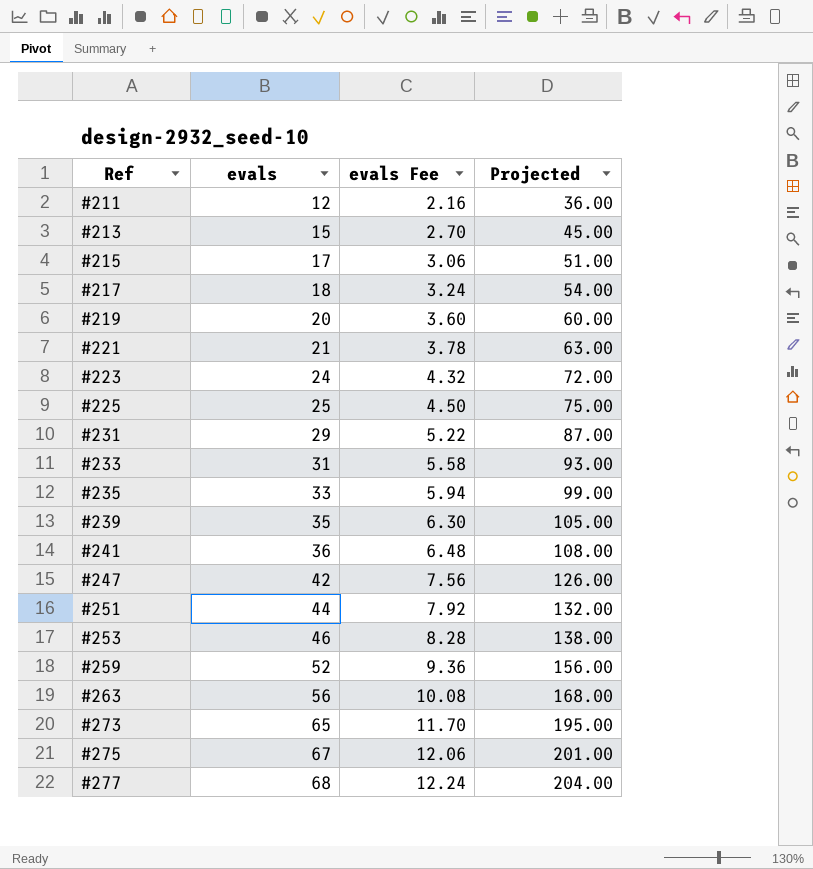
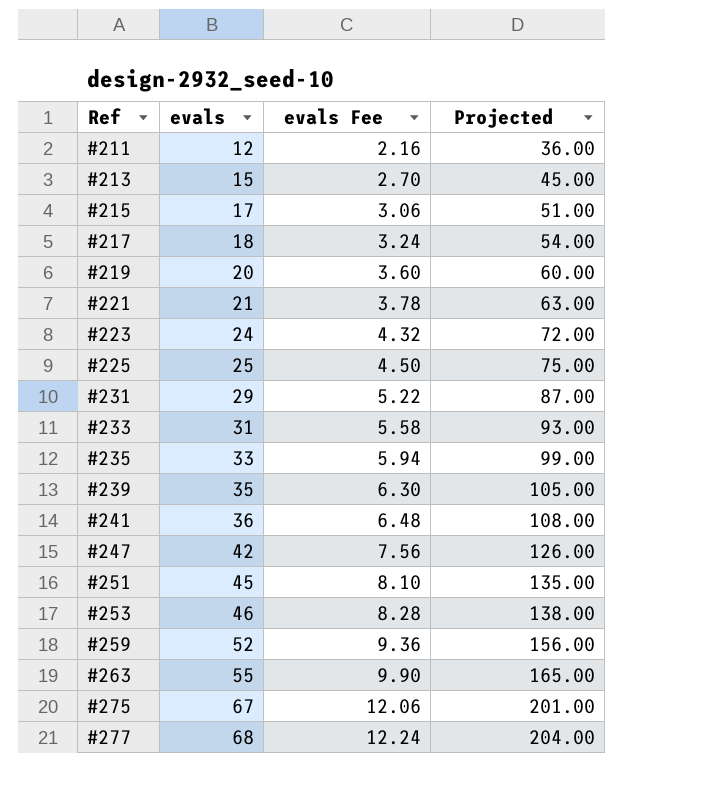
row #273: 65 | 11.70 | 195.00 -> none
#251 | evals: 44 -> 45
#251 | evals Fee: 7.92 -> 8.10
#251 | Projected: 132.00 -> 135.00
#263 | evals: 56 -> 55
#263 | evals Fee: 10.08 -> 9.90
#263 | Projected: 168.00 -> 165.00

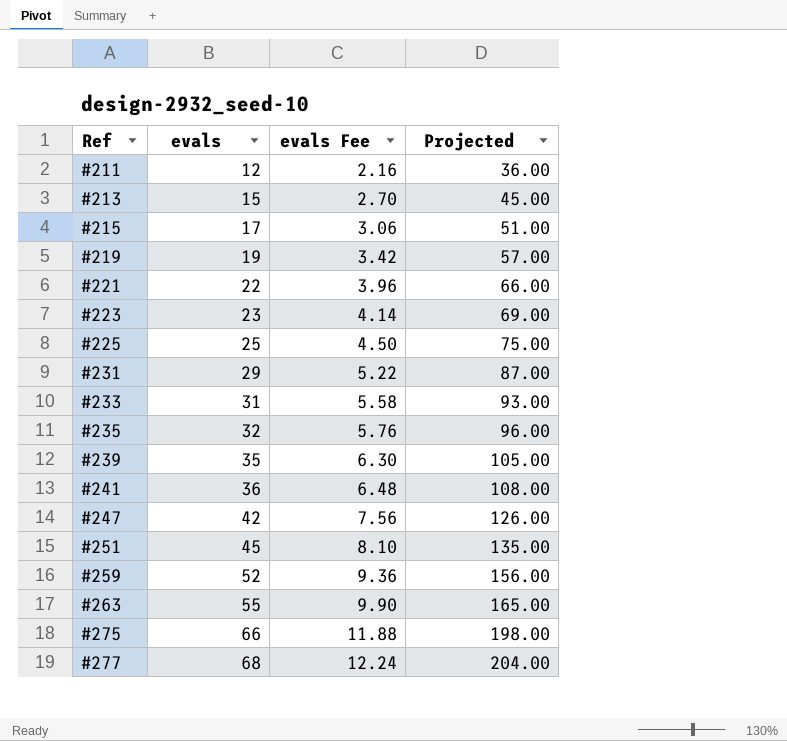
row #217: 18 | 3.24 | 54.00 -> none
row #253: 46 | 8.28 | 138.00 -> none
#219 | evals: 20 -> 19
#219 | evals Fee: 3.60 -> 3.42
#219 | Projected: 60.00 -> 57.00
#221 | evals: 21 -> 22
#221 | evals Fee: 3.78 -> 3.96
#221 | Projected: 63.00 -> 66.00
#223 | evals: 24 -> 23
#223 | evals Fee: 4.32 -> 4.14
#223 | Projected: 72.00 -> 69.00
#235 | evals: 33 -> 32
#235 | evals Fee: 5.94 -> 5.76
#235 | Projected: 99.00 -> 96.00
#275 | evals: 67 -> 66
#275 | evals Fee: 12.06 -> 11.88
#275 | Projected: 201.00 -> 198.00

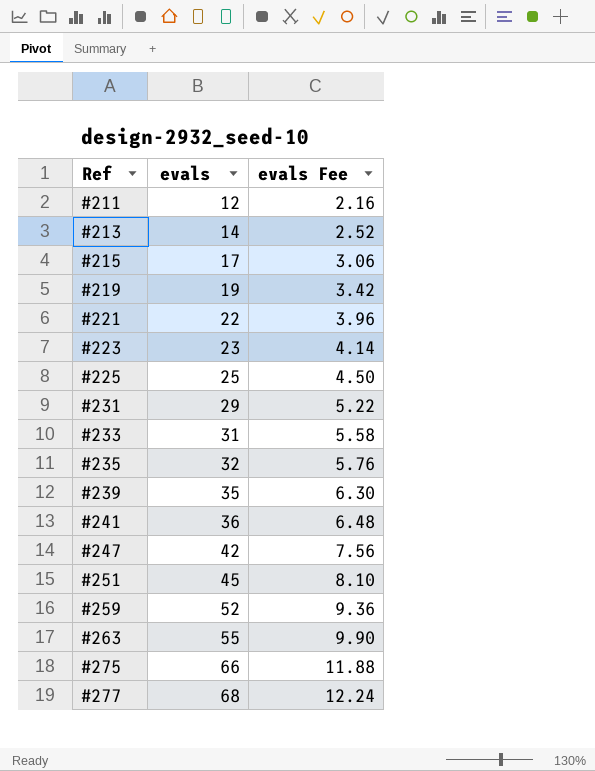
column Projected | formula: [evals] * 3 -> none
#213 | evals: 15 -> 14
#213 | evals Fee: 2.70 -> 2.52

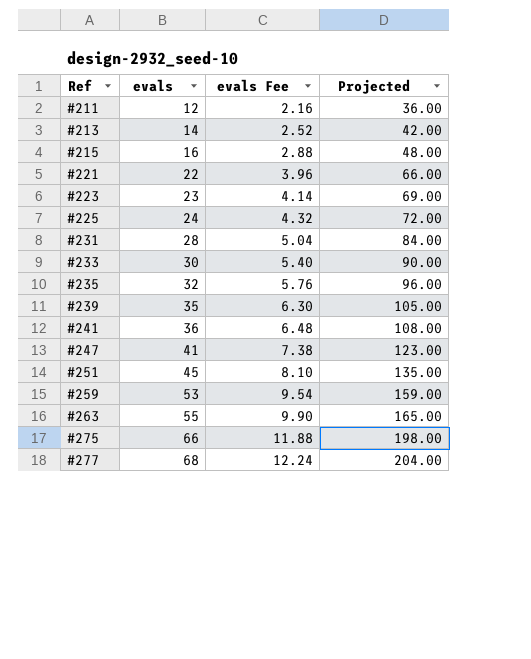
column Projected | formula: none -> [evals] * 3
row #219: 19 | 3.42 -> none
#215 | evals: 17 -> 16
#215 | evals Fee: 3.06 -> 2.88
#225 | evals: 25 -> 24
#225 | evals Fee: 4.50 -> 4.32
#231 | evals: 29 -> 28
#231 | evals Fee: 5.22 -> 5.04
#233 | evals: 31 -> 30
#233 | evals Fee: 5.58 -> 5.40
#247 | evals: 42 -> 41
#247 | evals Fee: 7.56 -> 7.38
#259 | evals: 52 -> 53
#259 | evals Fee: 9.36 -> 9.54

